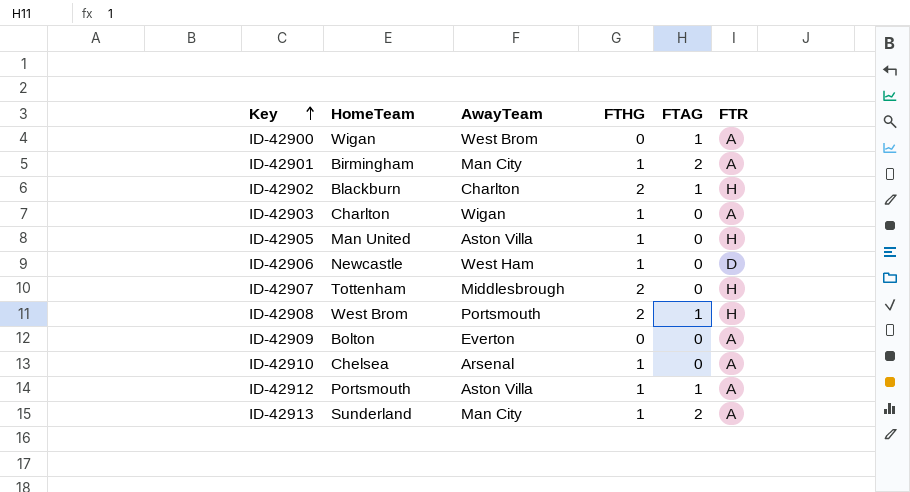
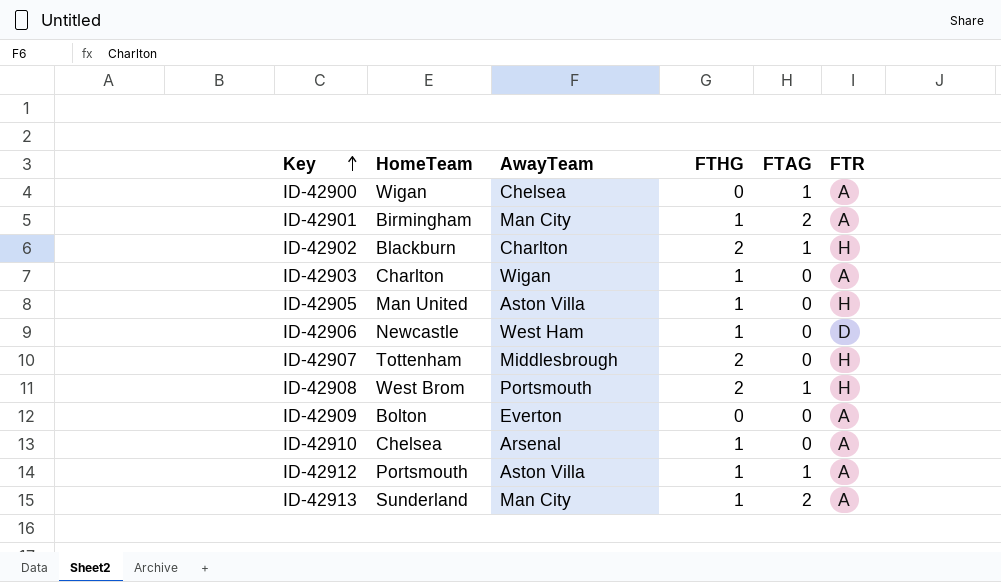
ID-42900 | AwayTeam: West Brom -> Chelsea

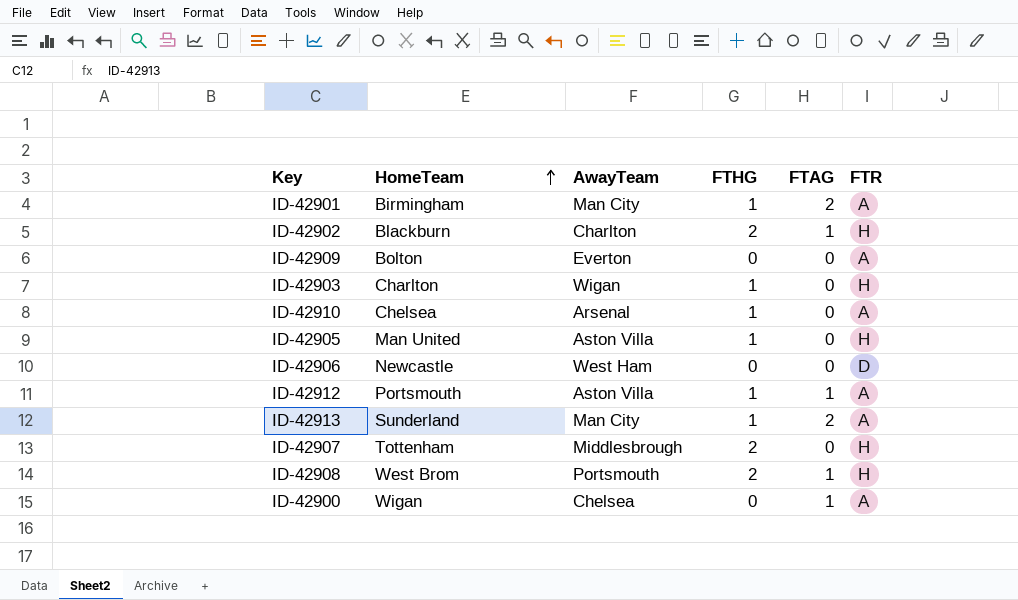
row order: Key ascending -> HomeTeam ascending
ID-42903 | FTR: A -> H
ID-42906 | FTHG: 1 -> 0

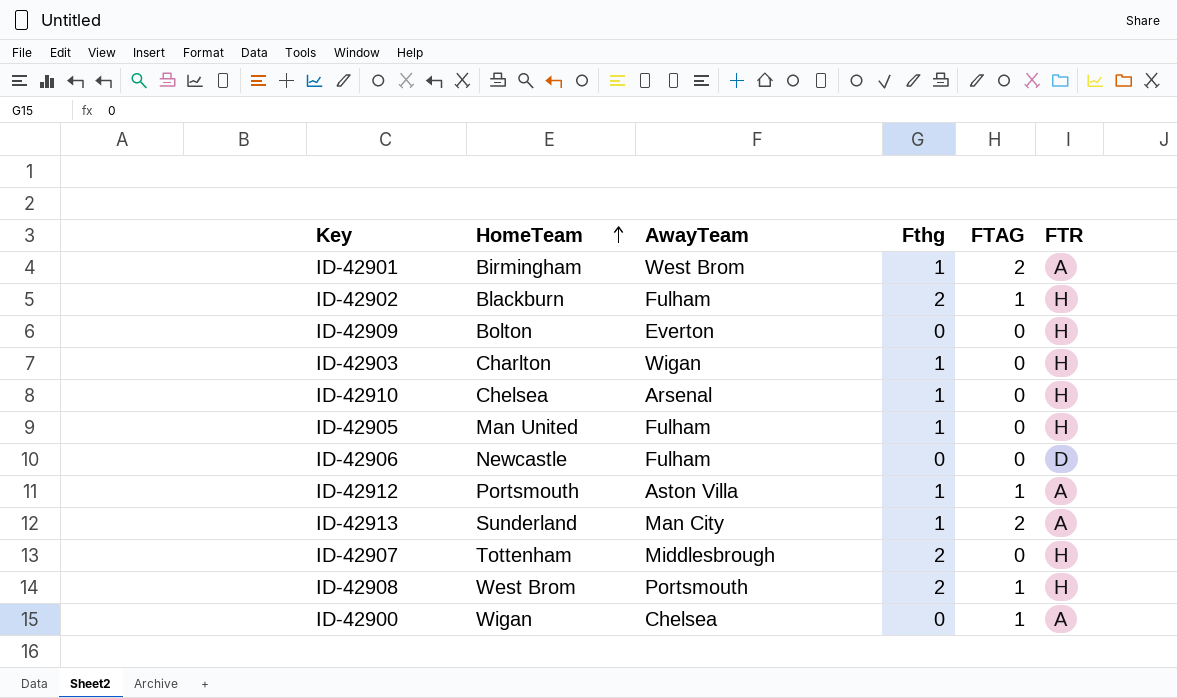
column name: FTHG -> Fthg
ID-42901 | AwayTeam: Man City -> West Brom
ID-42902 | AwayTeam: Charlton -> Fulham
ID-42909 | FTR: A -> H
ID-42910 | FTR: A -> H
ID-42905 | AwayTeam: Aston Villa -> Fulham
ID-42906 | AwayTeam: West Ham -> Fulham

